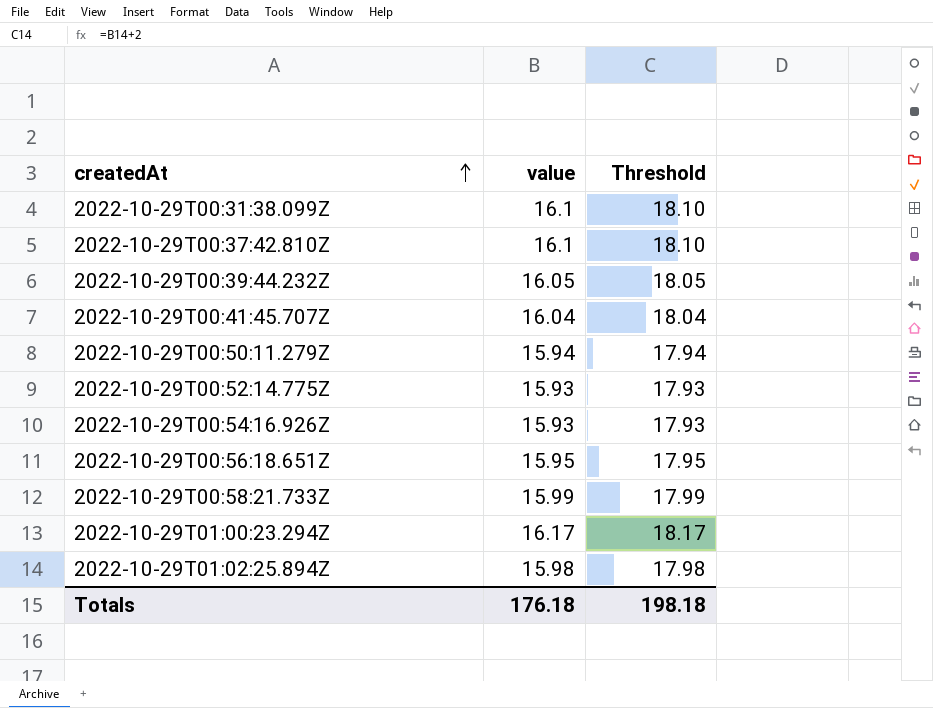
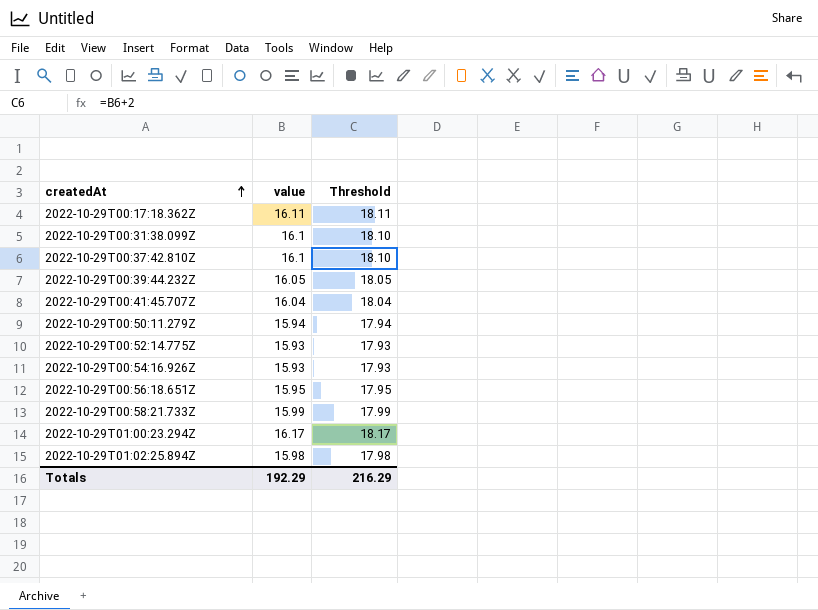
row 2022-10-29T00:17:18.362Z: none -> 16.11 | 18.11
Totals | value: 176.18 -> 192.29
Totals | Threshold: 198.18 -> 216.29

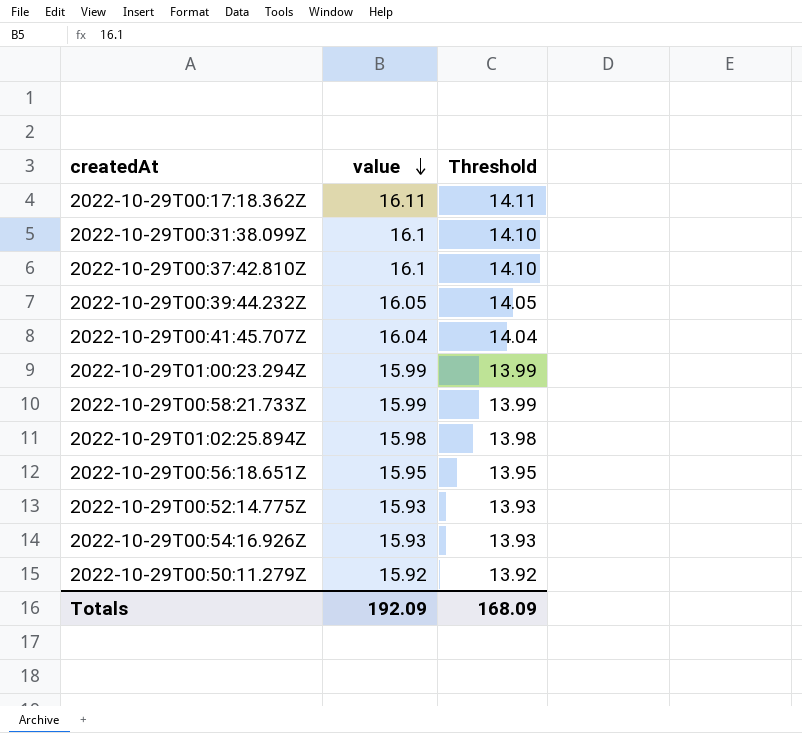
row order: createdAt ascending -> value descending
column Threshold | formula: [value] + 2 -> [value] - 2
2022-10-29T01:00:23.294Z | value: 16.17 -> 15.99
2022-10-29T00:50:11.279Z | value: 15.94 -> 15.92
Totals | value: 192.29 -> 192.09
Totals | Threshold: 216.29 -> 168.09

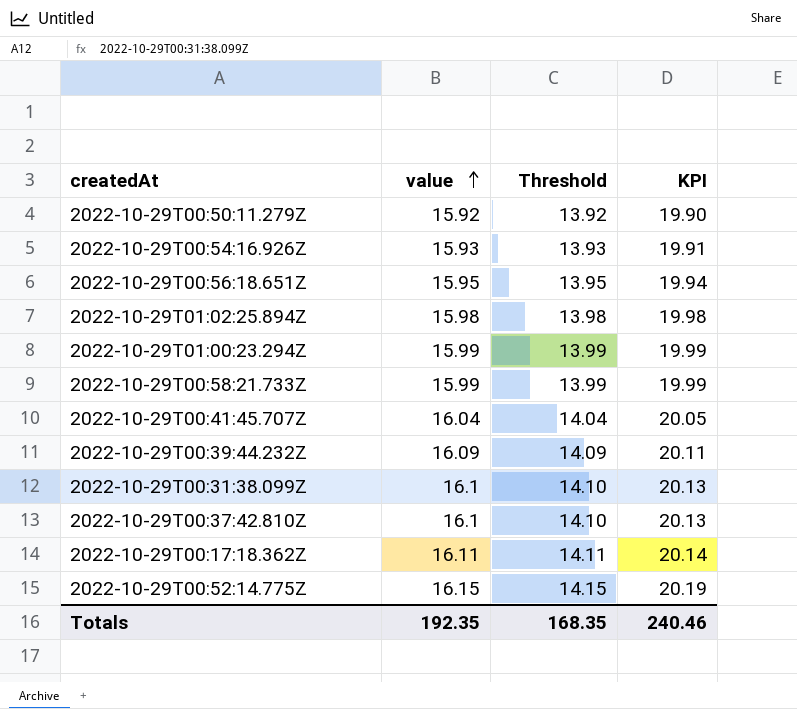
row order: value descending -> value ascending
column KPI | formula: none -> [value] * 1.25
2022-10-29T00:39:44.232Z | value: 16.05 -> 16.09
2022-10-29T00:39:44.232Z | Threshold: 14.05 -> 14.09
2022-10-29T00:52:14.775Z | value: 15.93 -> 16.15
2022-10-29T00:52:14.775Z | Threshold: 13.93 -> 14.15
Totals | value: 192.09 -> 192.35
Totals | Threshold: 168.09 -> 168.35

